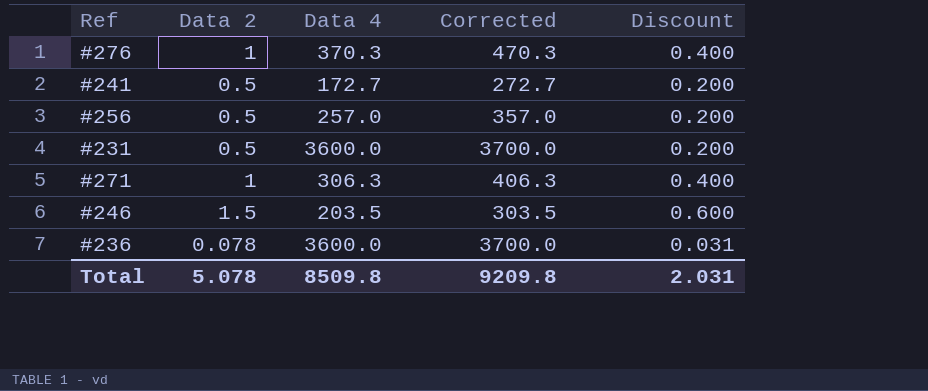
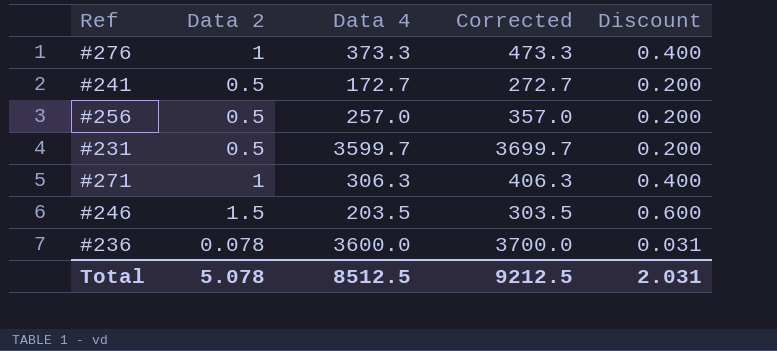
#276 | Data 4: 370.3 -> 373.3
#276 | Corrected: 470.3 -> 473.3
#231 | Data 4: 3600.0 -> 3599.7
#231 | Corrected: 3700.0 -> 3699.7
Total | Data 4: 8509.8 -> 8512.5
Total | Corrected: 9209.8 -> 9212.5

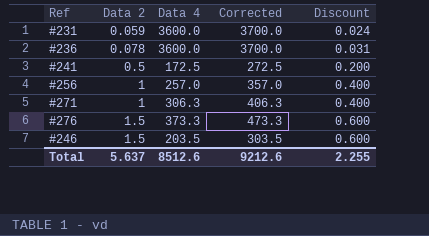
row order: none -> Data 2 ascending
#231 | Data 2: 0.5 -> 0.059
#231 | Data 4: 3599.7 -> 3600.0
#231 | Corrected: 3699.7 -> 3700.0
#231 | Discount: 0.200 -> 0.024
#241 | Data 4: 172.7 -> 172.5
#241 | Corrected: 272.7 -> 272.5
#256 | Data 2: 0.5 -> 1
#256 | Discount: 0.200 -> 0.400
#276 | Data 2: 1 -> 1.5
#276 | Discount: 0.400 -> 0.600
Total | Data 2: 5.078 -> 5.637
Total | Data 4: 8512.5 -> 8512.6
Total | Corrected: 9212.5 -> 9212.6
Total | Discount: 2.031 -> 2.255

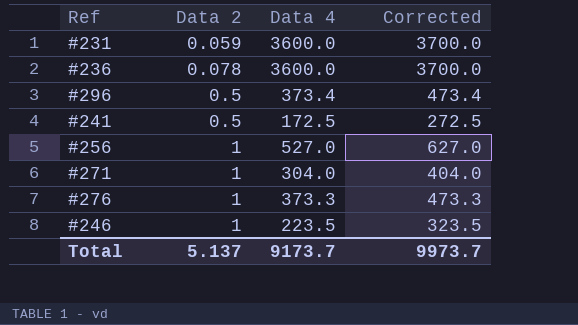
column Discount | formula: [Data 2] * 0.4 -> none
row #296: none -> 0.5 | 373.4 | 473.4
#256 | Data 4: 257.0 -> 527.0
#256 | Corrected: 357.0 -> 627.0
#271 | Data 4: 306.3 -> 304.0
#271 | Corrected: 406.3 -> 404.0
#276 | Data 2: 1.5 -> 1
#246 | Data 2: 1.5 -> 1
#246 | Data 4: 203.5 -> 223.5
#246 | Corrected: 303.5 -> 323.5
Total | Data 2: 5.637 -> 5.137
Total | Data 4: 8512.6 -> 9173.7
Total | Corrected: 9212.6 -> 9973.7

